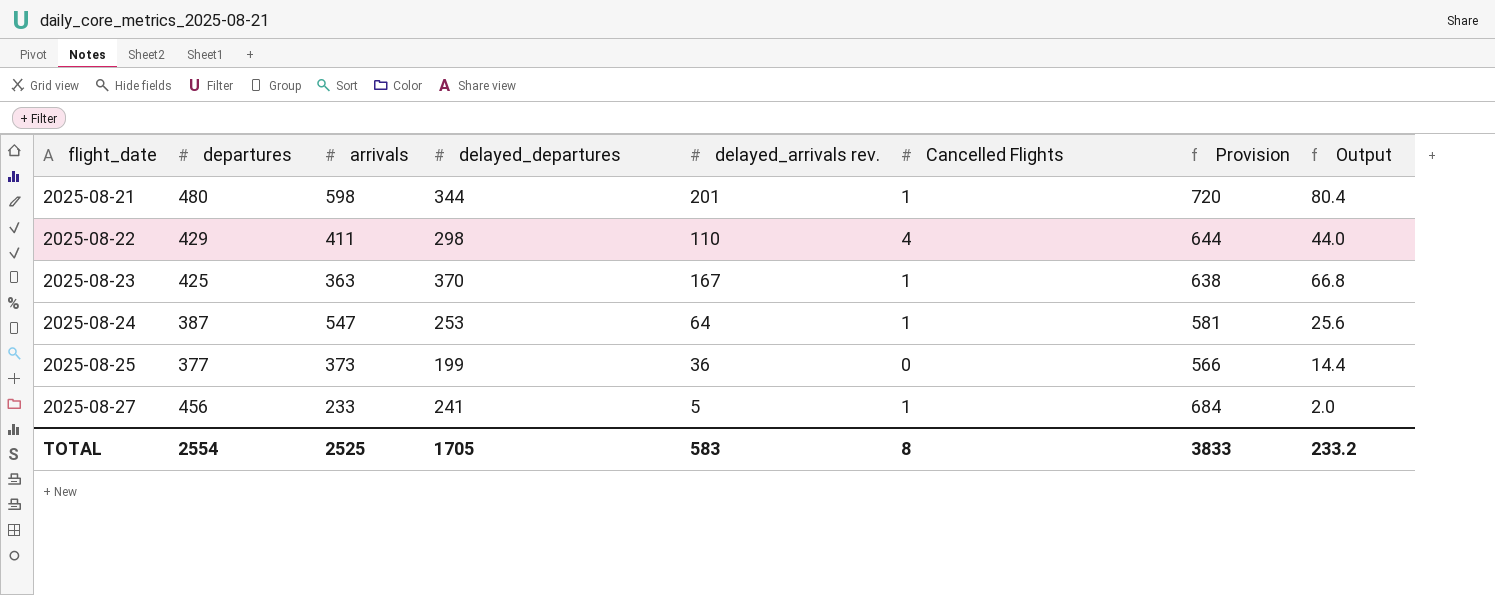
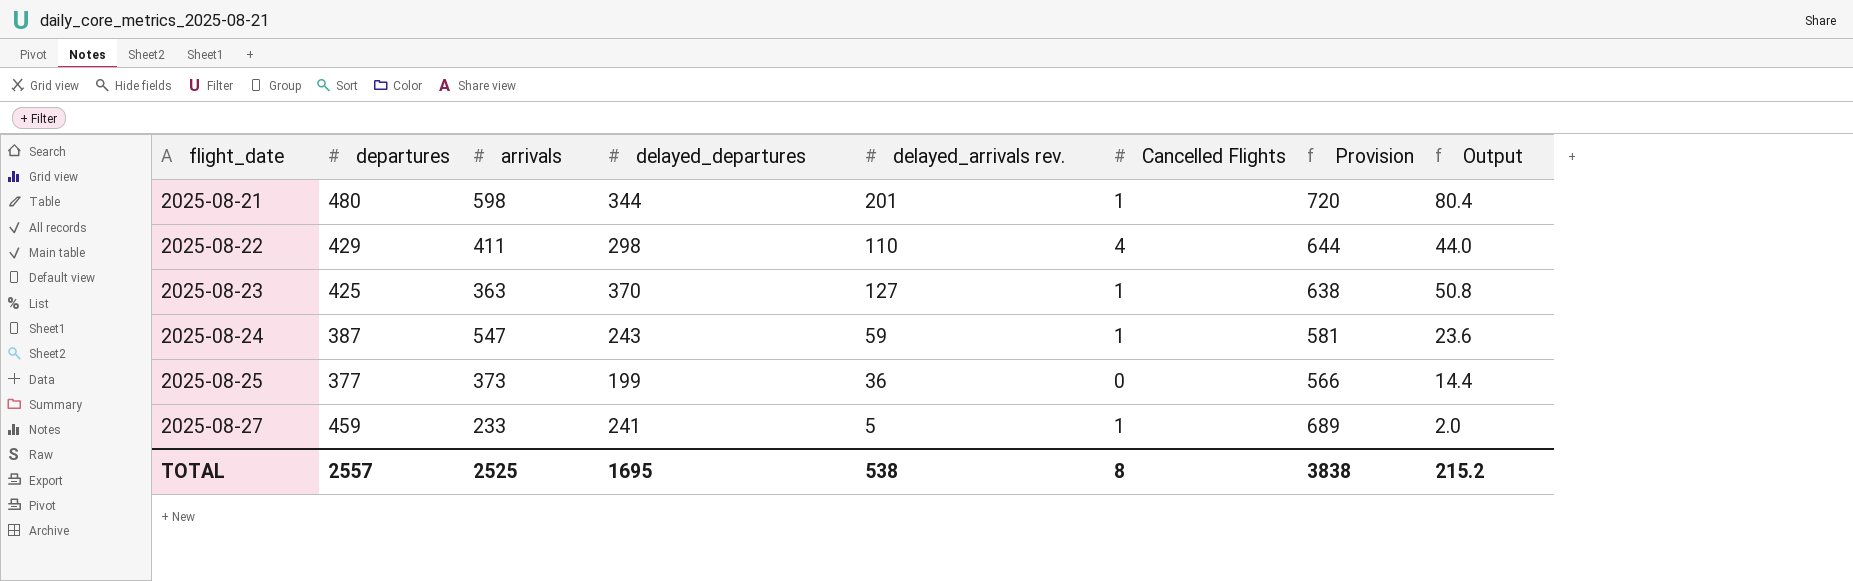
2025-08-23 | delayed_arrivals rev.: 167 -> 127
2025-08-23 | Output: 66.8 -> 50.8
2025-08-24 | delayed_departures: 253 -> 243
2025-08-24 | delayed_arrivals rev.: 64 -> 59
2025-08-24 | Output: 25.6 -> 23.6
2025-08-27 | departures: 456 -> 459
2025-08-27 | Provision: 684 -> 689
TOTAL | departures: 2554 -> 2557
TOTAL | delayed_departures: 1705 -> 1695
TOTAL | delayed_arrivals rev.: 583 -> 538
TOTAL | Provision: 3833 -> 3838
TOTAL | Output: 233.2 -> 215.2

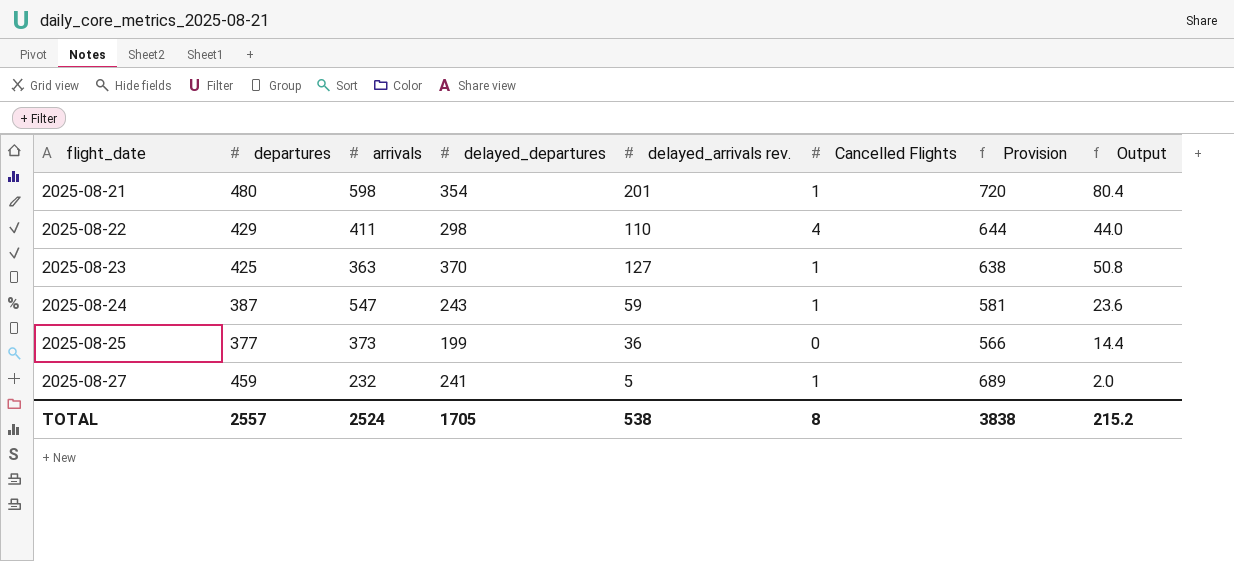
2025-08-21 | delayed_departures: 344 -> 354
2025-08-27 | arrivals: 233 -> 232
TOTAL | arrivals: 2525 -> 2524
TOTAL | delayed_departures: 1695 -> 1705

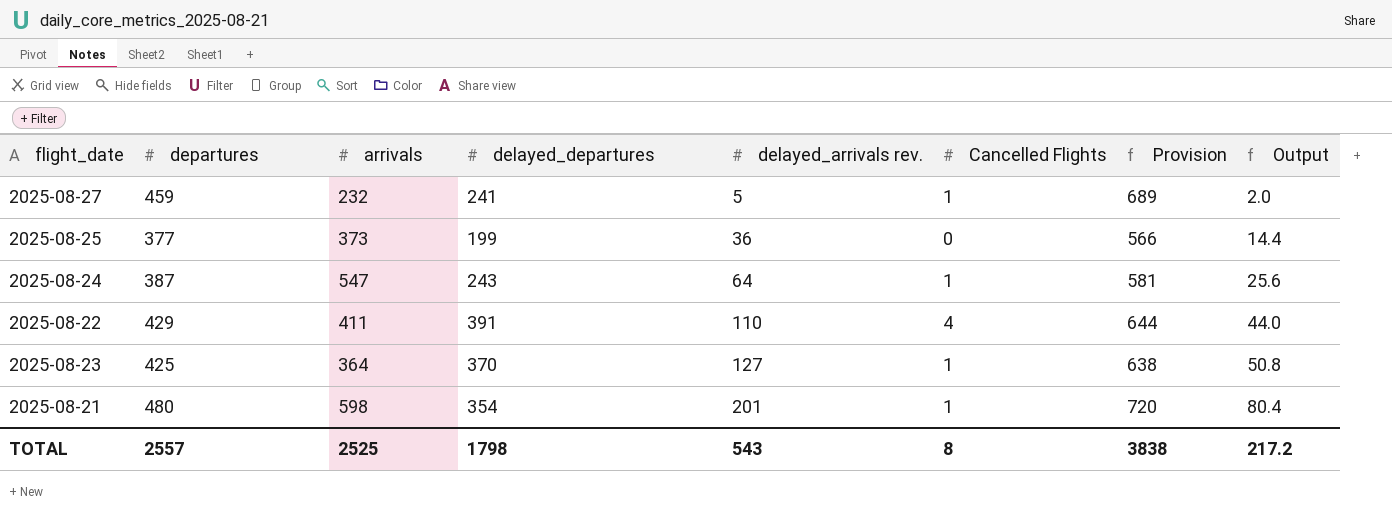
row order: flight_date ascending -> delayed_arrivals rev. ascending
2025-08-24 | delayed_arrivals rev.: 59 -> 64
2025-08-24 | Output: 23.6 -> 25.6
2025-08-22 | delayed_departures: 298 -> 391
2025-08-23 | arrivals: 363 -> 364
TOTAL | arrivals: 2524 -> 2525
TOTAL | delayed_departures: 1705 -> 1798
TOTAL | delayed_arrivals rev.: 538 -> 543
TOTAL | Output: 215.2 -> 217.2

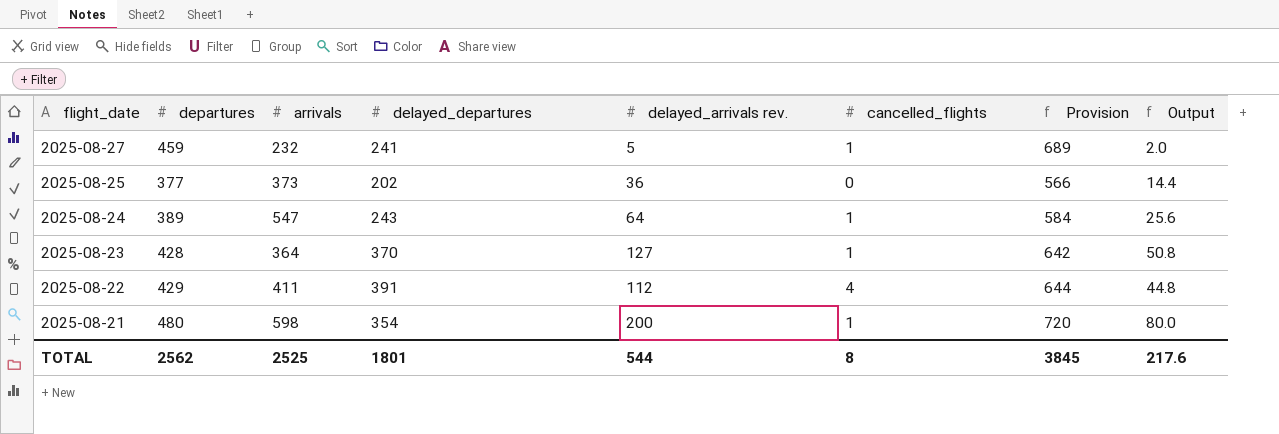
row order: delayed_arrivals rev. ascending -> flight_date descending
column name: Cancelled Flights -> cancelled_flights
2025-08-25 | delayed_departures: 199 -> 202
2025-08-24 | departures: 387 -> 389
2025-08-24 | Provision: 581 -> 584
2025-08-23 | departures: 425 -> 428
2025-08-23 | Provision: 638 -> 642
2025-08-22 | delayed_arrivals rev.: 110 -> 112
2025-08-22 | Output: 44.0 -> 44.8
2025-08-21 | delayed_arrivals rev.: 201 -> 200
2025-08-21 | Output: 80.4 -> 80.0
TOTAL | departures: 2557 -> 2562
TOTAL | delayed_departures: 1798 -> 1801
TOTAL | delayed_arrivals rev.: 543 -> 544
TOTAL | Provision: 3838 -> 3845
TOTAL | Output: 217.2 -> 217.6

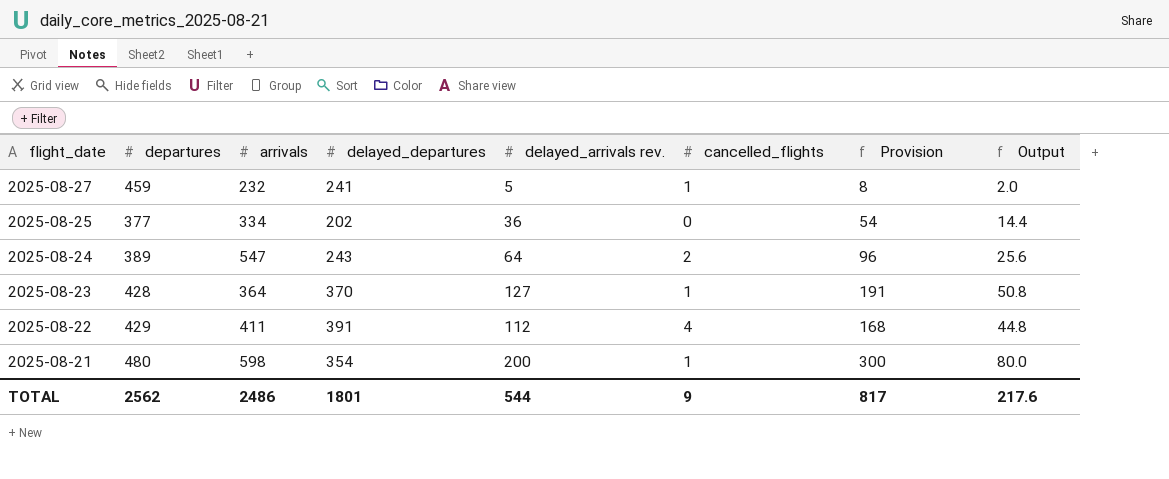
column Provision | formula: [departures] * 1.5 -> [delayed_arrivals rev.] * 1.5
2025-08-25 | arrivals: 373 -> 334
2025-08-24 | cancelled_flights: 1 -> 2
TOTAL | arrivals: 2525 -> 2486
TOTAL | cancelled_flights: 8 -> 9
TOTAL | Provision: 3845 -> 817

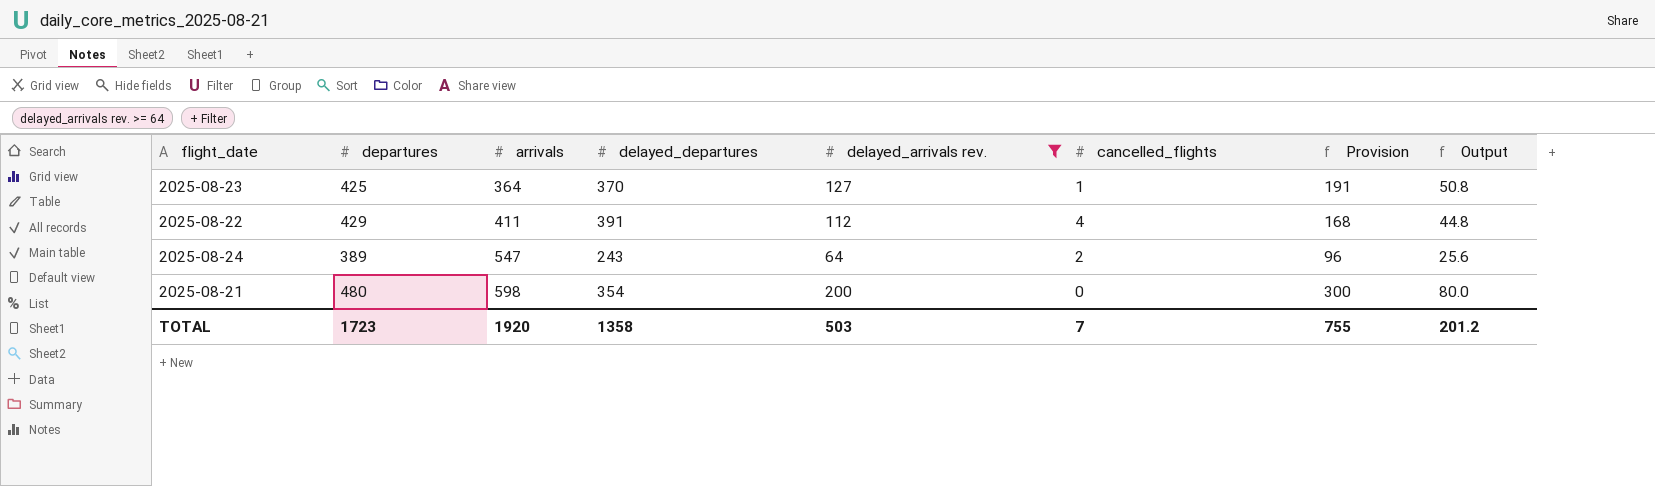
filter: none -> delayed_arrivals rev. >= 64
row order: flight_date descending -> arrivals ascending
2025-08-23 | departures: 428 -> 425
2025-08-21 | cancelled_flights: 1 -> 0
TOTAL | departures: 2562 -> 1723
TOTAL | arrivals: 2486 -> 1920
TOTAL | delayed_departures: 1801 -> 1358
TOTAL | delayed_arrivals rev.: 544 -> 503
TOTAL | cancelled_flights: 9 -> 7
TOTAL | Provision: 817 -> 755
TOTAL | Output: 217.6 -> 201.2

